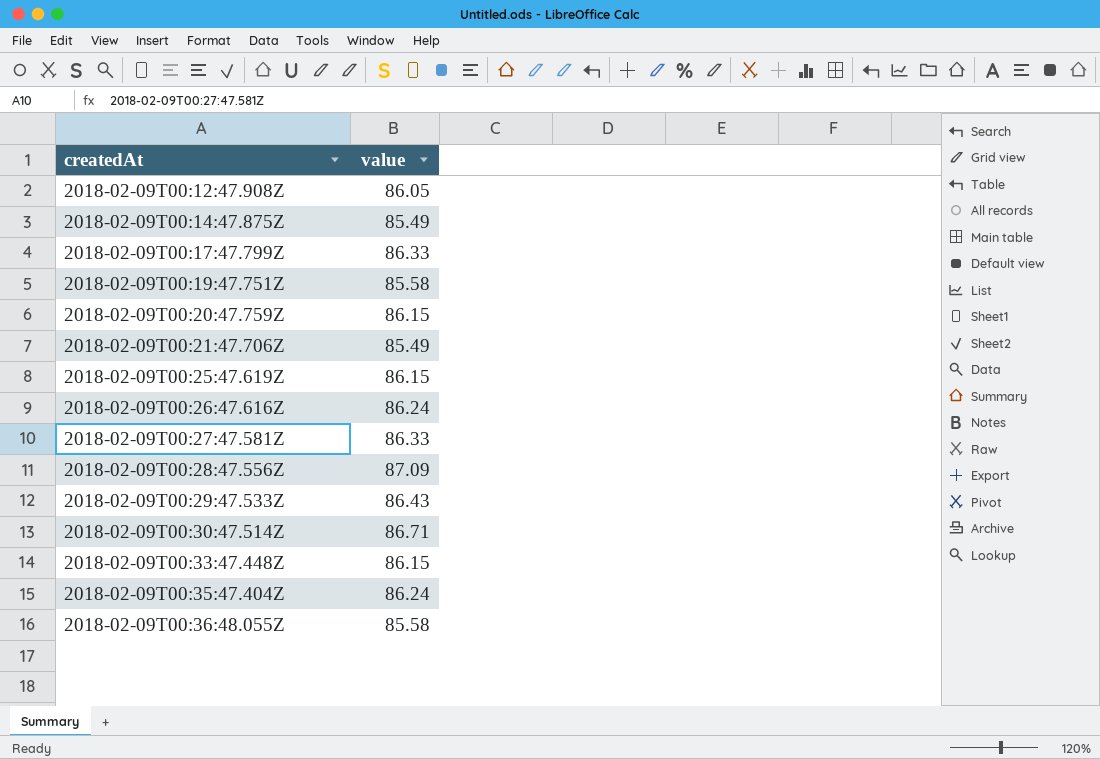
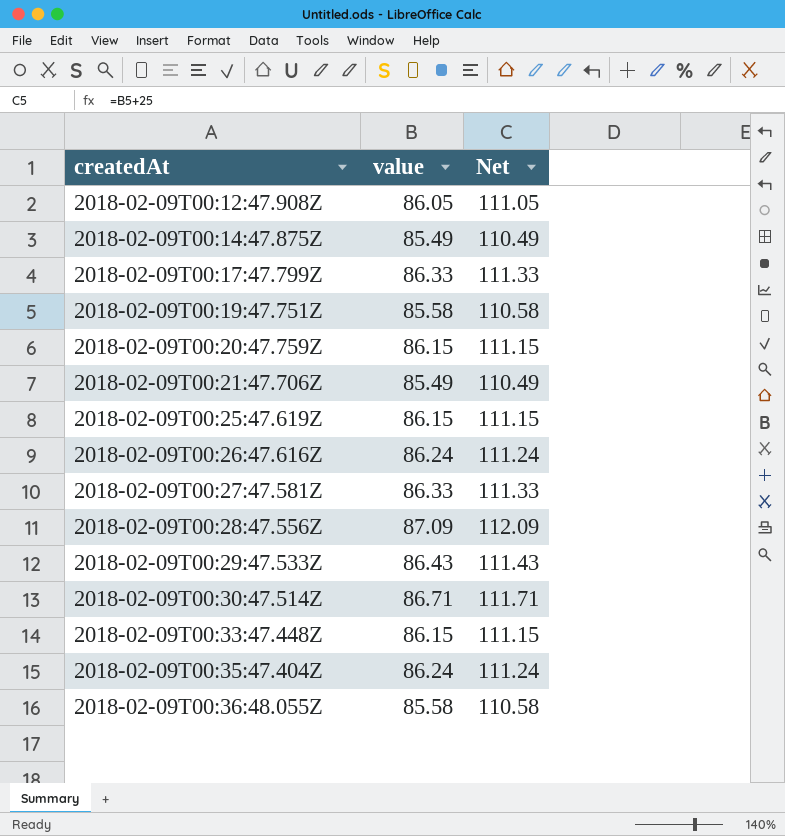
column Net | formula: none -> [value] + 25

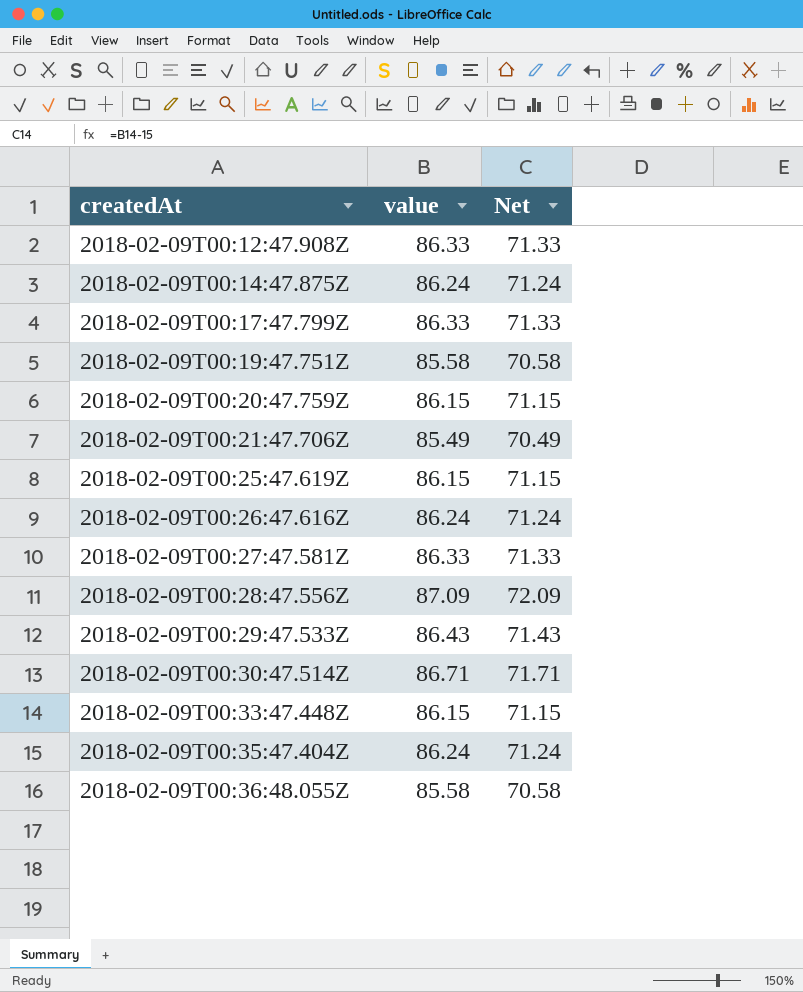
column Net | formula: [value] + 25 -> [value] - 15
2018-02-09T00:12:47.908Z | value: 86.05 -> 86.33
2018-02-09T00:14:47.875Z | value: 85.49 -> 86.24

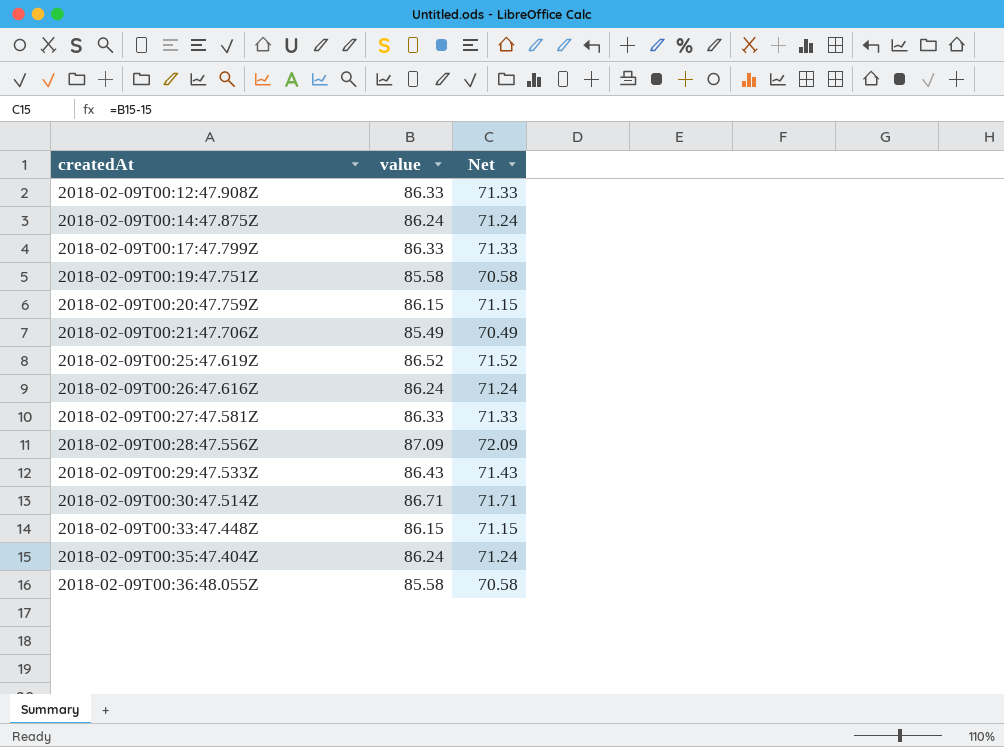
2018-02-09T00:25:47.619Z | value: 86.15 -> 86.52
2018-02-09T00:25:47.619Z | Net: 71.15 -> 71.52

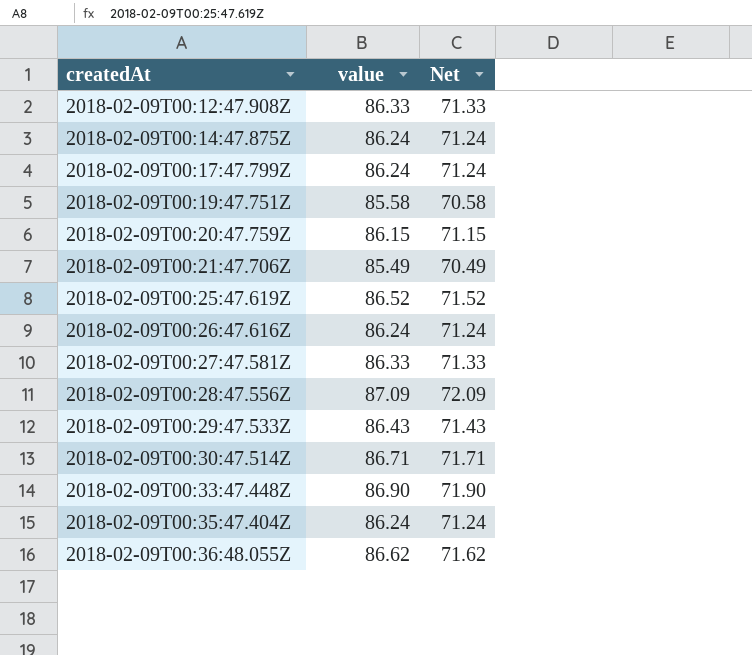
2018-02-09T00:17:47.799Z | value: 86.33 -> 86.24
2018-02-09T00:17:47.799Z | Net: 71.33 -> 71.24
2018-02-09T00:33:47.448Z | value: 86.15 -> 86.90
2018-02-09T00:33:47.448Z | Net: 71.15 -> 71.90
2018-02-09T00:36:48.055Z | value: 85.58 -> 86.62
2018-02-09T00:36:48.055Z | Net: 70.58 -> 71.62

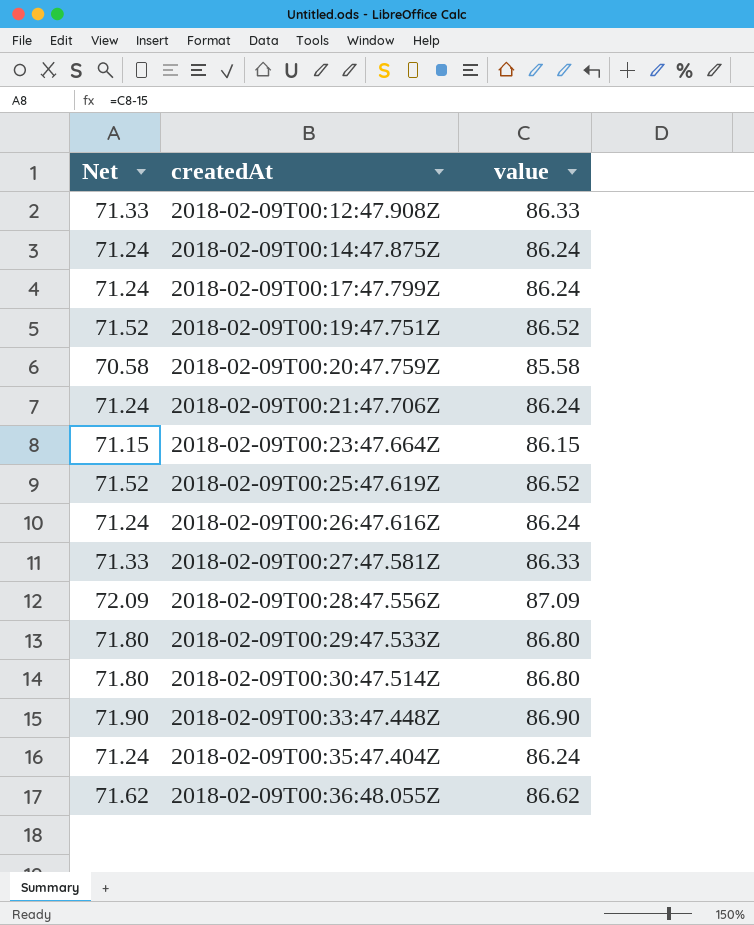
column Net | position: 3 -> 1
2018-02-09T00:19:47.751Z | Net: 70.58 -> 71.52
2018-02-09T00:19:47.751Z | value: 85.58 -> 86.52
2018-02-09T00:20:47.759Z | Net: 71.15 -> 70.58
2018-02-09T00:20:47.759Z | value: 86.15 -> 85.58
2018-02-09T00:21:47.706Z | Net: 70.49 -> 71.24
2018-02-09T00:21:47.706Z | value: 85.49 -> 86.24
row 2018-02-09T00:23:47.664Z: none -> 71.15 | 86.15
2018-02-09T00:29:47.533Z | Net: 71.43 -> 71.80
2018-02-09T00:29:47.533Z | value: 86.43 -> 86.80
2018-02-09T00:30:47.514Z | Net: 71.71 -> 71.80
2018-02-09T00:30:47.514Z | value: 86.71 -> 86.80

